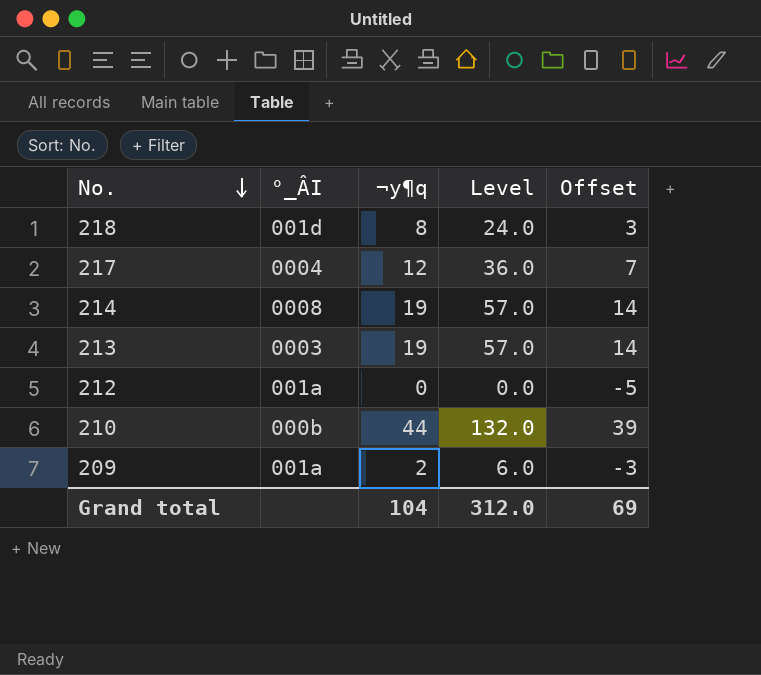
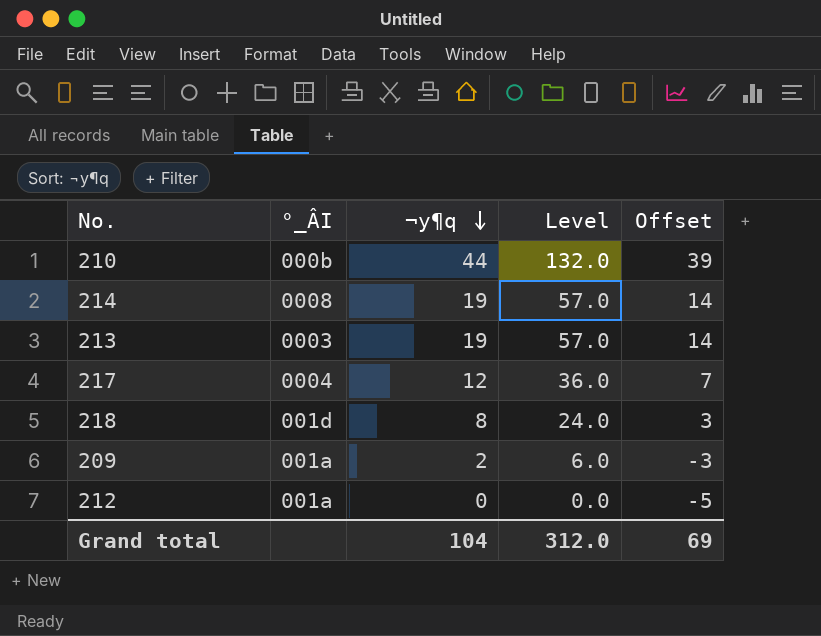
row order: No. descending -> ¬y¶q descending

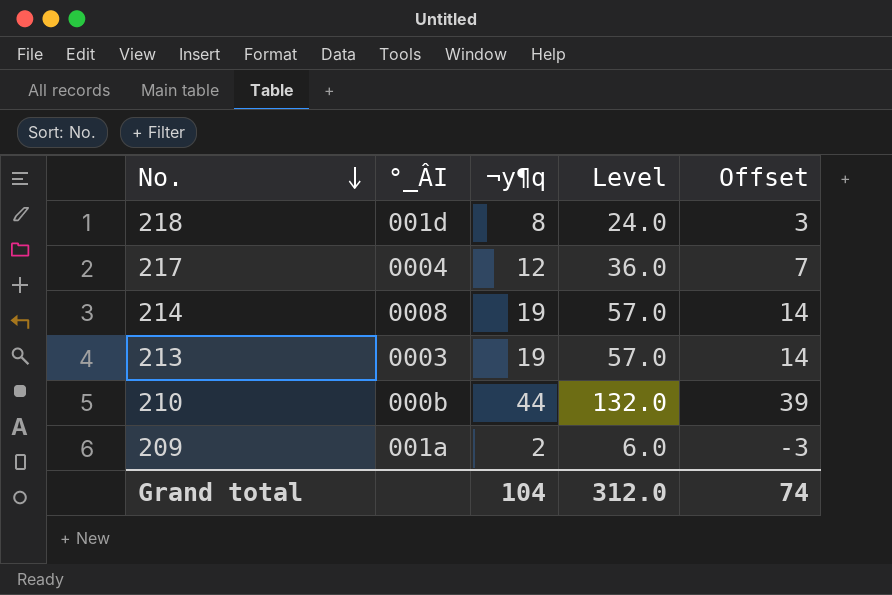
row order: ¬y¶q descending -> No. descending
row 212: 001a | 0 | 0.0 | -5 -> none
Grand total | Offset: 69 -> 74

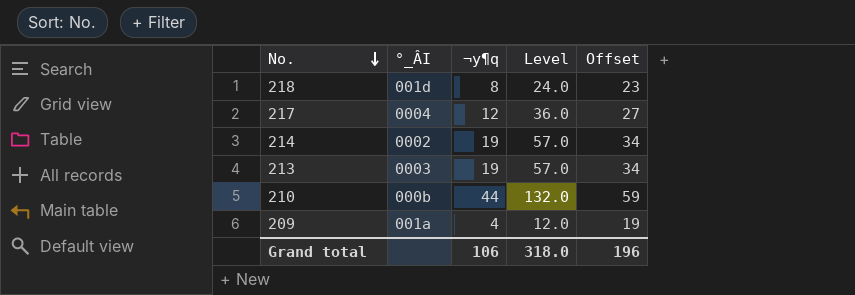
column Offset | formula: [¬y¶q] - 5 -> [¬y¶q] + 15
214 | °_ÂI: 0008 -> 0002
209 | ¬y¶q: 2 -> 4
209 | Level: 6.0 -> 12.0
Grand total | ¬y¶q: 104 -> 106
Grand total | Level: 312.0 -> 318.0
Grand total | Offset: 74 -> 196

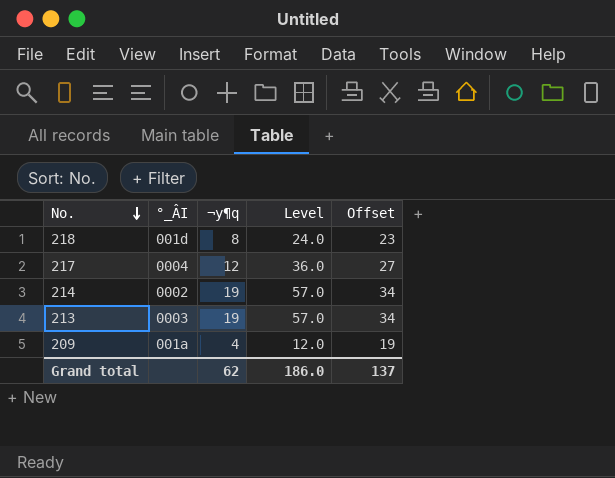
row 210: 000b | 44 | 132.0 | 59 -> none
Grand total | ¬y¶q: 106 -> 62
Grand total | Level: 318.0 -> 186.0
Grand total | Offset: 196 -> 137

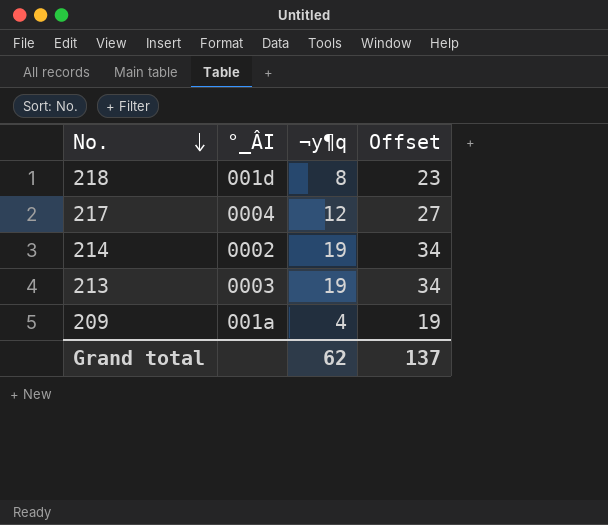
column Level | formula: [¬y¶q] * 3 -> none

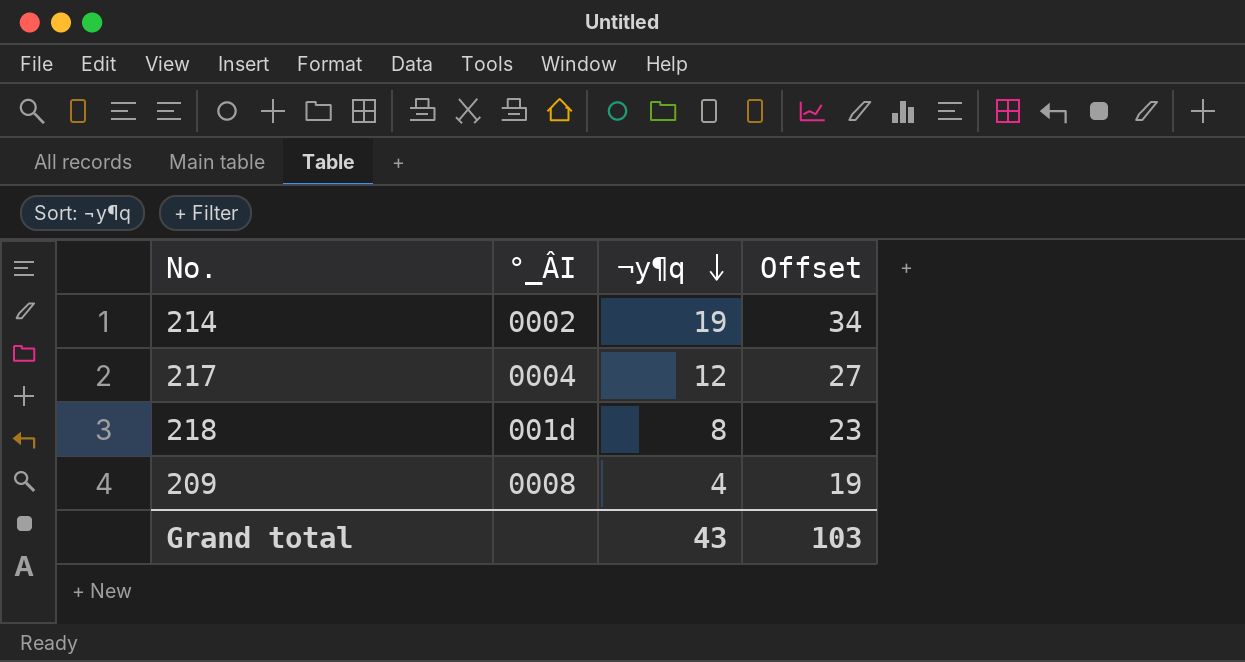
row order: No. descending -> ¬y¶q descending
row 213: 0003 | 19 | 34 -> none
209 | °_ÂI: 001a -> 0008
Grand total | ¬y¶q: 62 -> 43
Grand total | Offset: 137 -> 103

